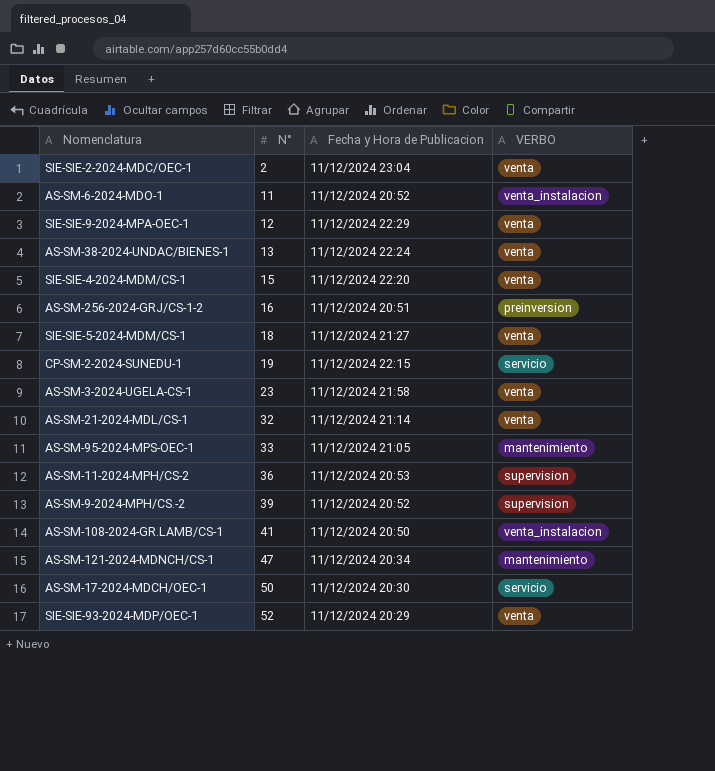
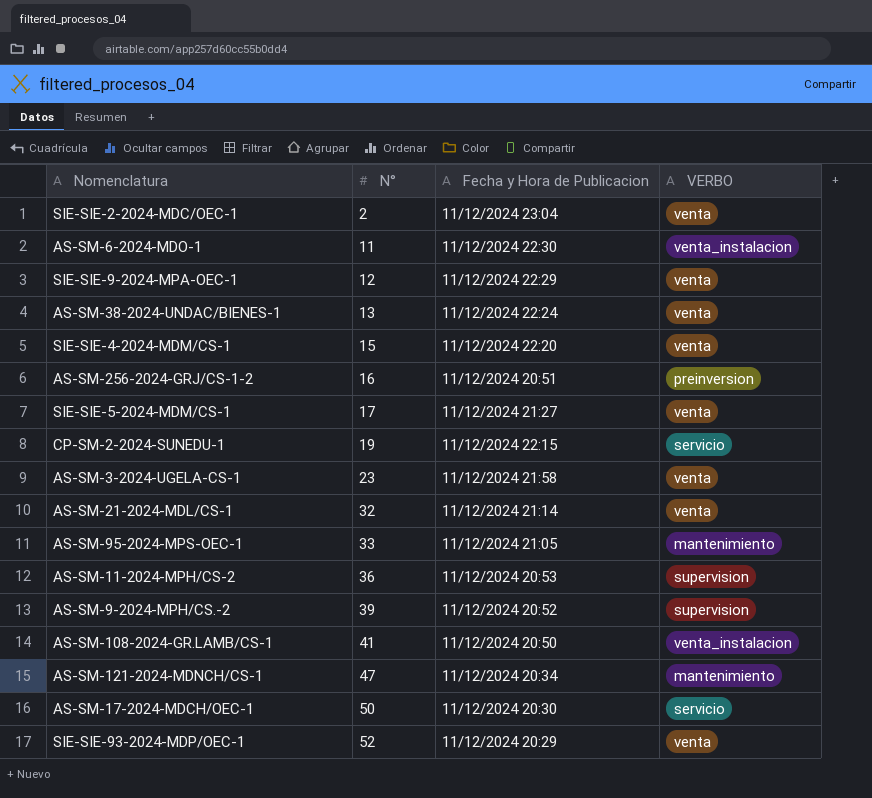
AS-SM-6-2024-MDO-1 | Fecha y Hora de Publicacion: 11/12/2024 20:52 -> 11/12/2024 22:30
SIE-SIE-5-2024-MDM/CS-1 | N°: 18 -> 17

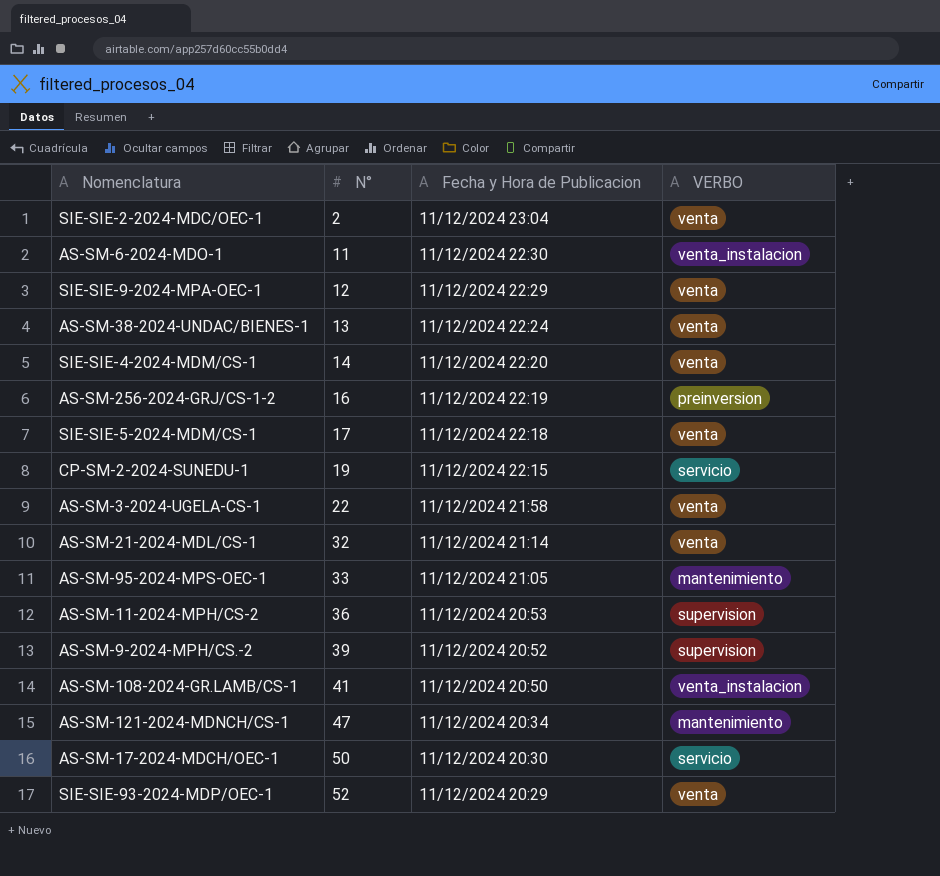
SIE-SIE-4-2024-MDM/CS-1 | N°: 15 -> 14
AS-SM-256-2024-GRJ/CS-1-2 | Fecha y Hora de Publicacion: 11/12/2024 20:51 -> 11/12/2024 22:19
SIE-SIE-5-2024-MDM/CS-1 | Fecha y Hora de Publicacion: 11/12/2024 21:27 -> 11/12/2024 22:18
AS-SM-3-2024-UGELA-CS-1 | N°: 23 -> 22

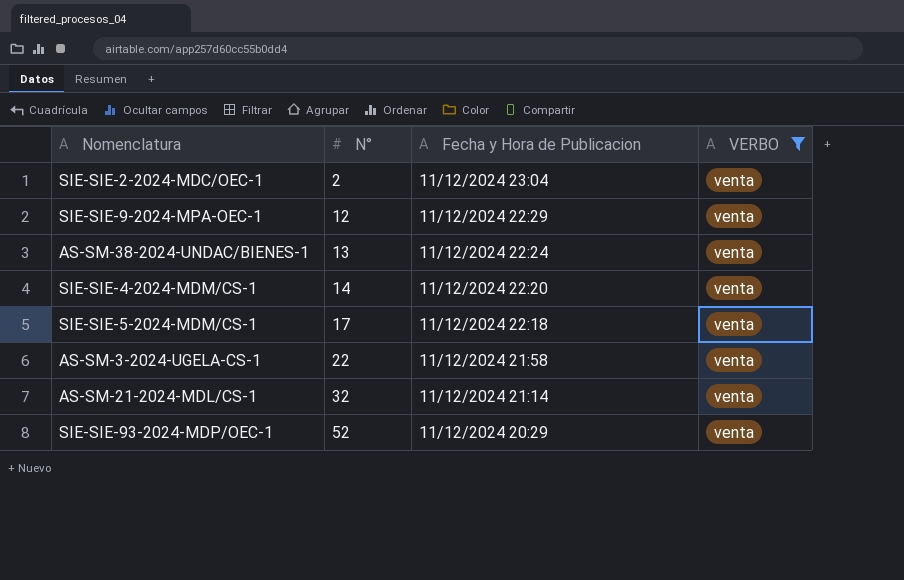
filter: none -> VERBO = venta

